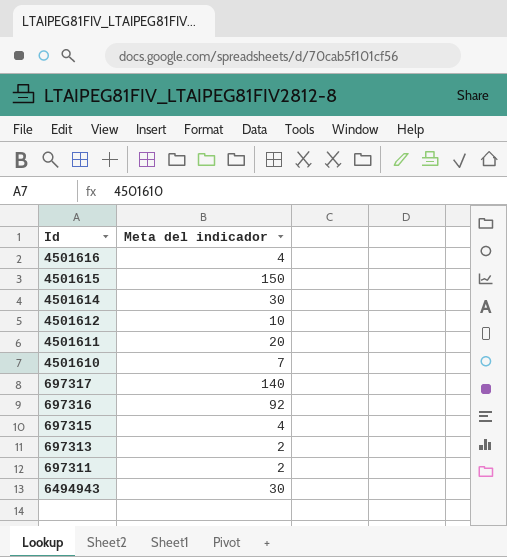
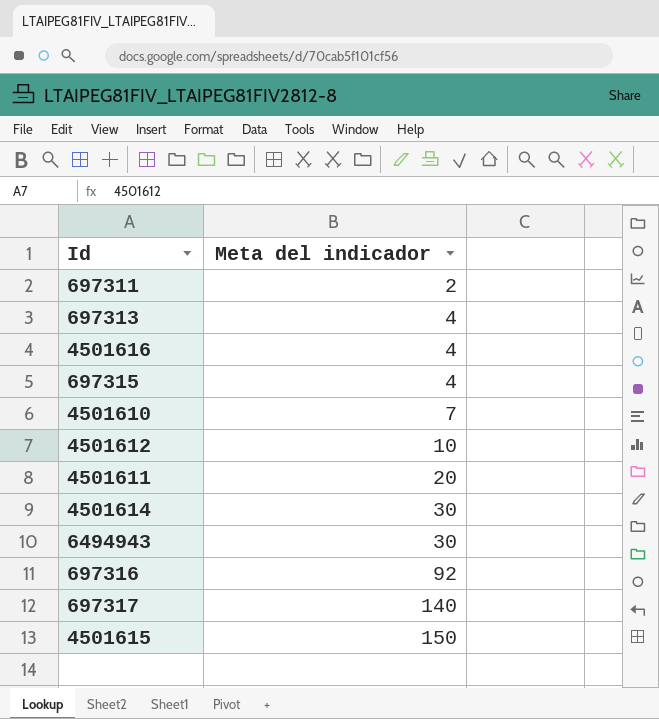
row order: none -> Meta del indicador ascending
697313 | Meta del indicador: 2 -> 4

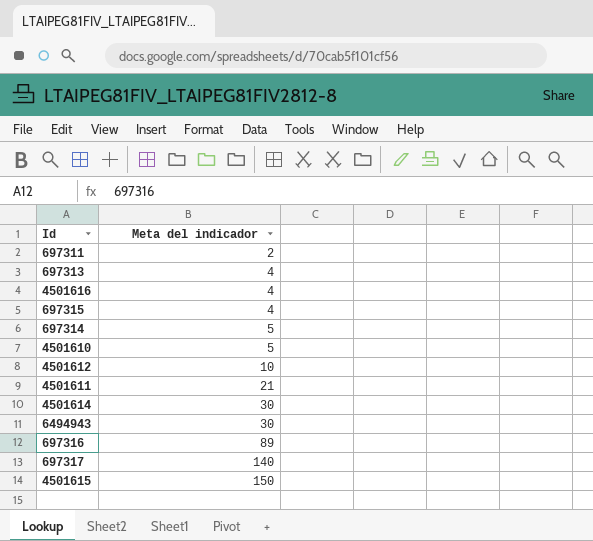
row 697314: none -> 5
4501610 | Meta del indicador: 7 -> 5
4501611 | Meta del indicador: 20 -> 21
697316 | Meta del indicador: 92 -> 89

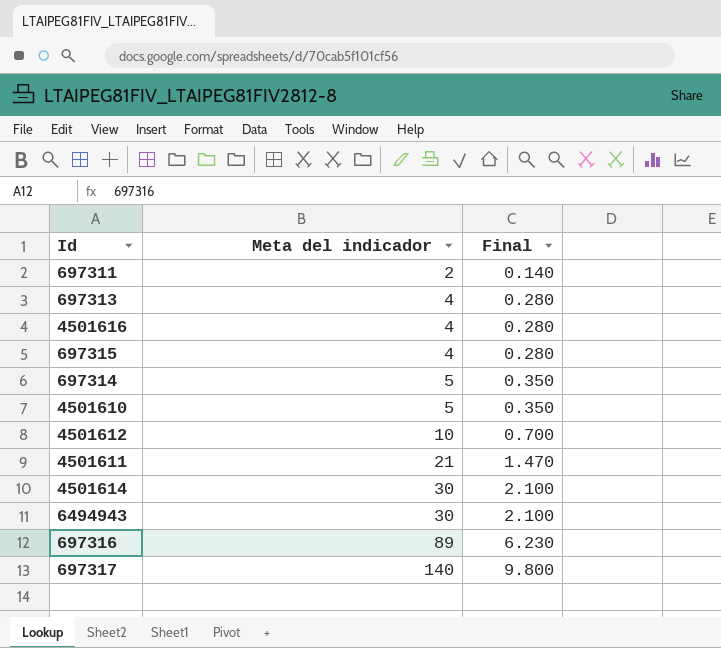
column Final | formula: none -> [Meta del indicador] * 0.07
row 4501615: 150 -> none

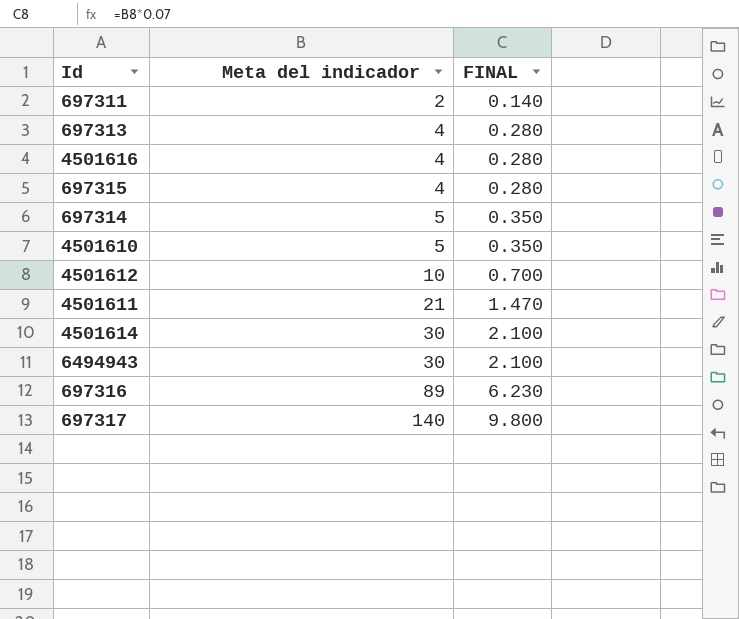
column name: Final -> FINAL

